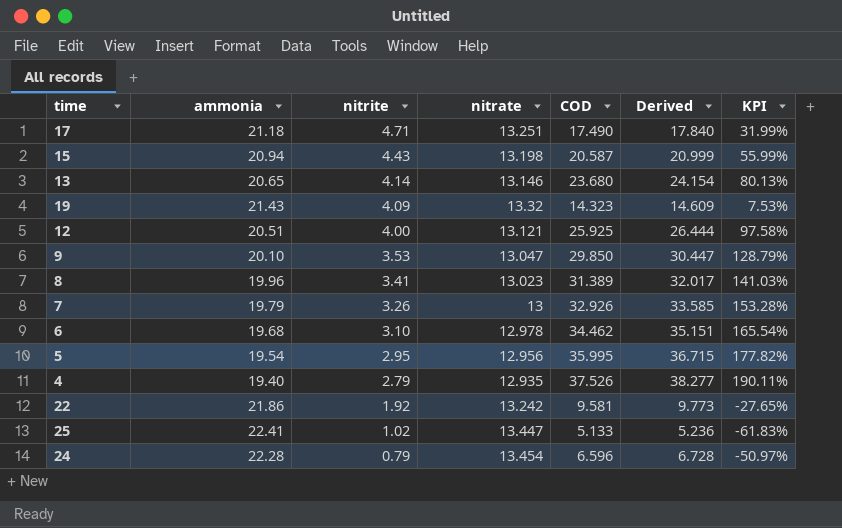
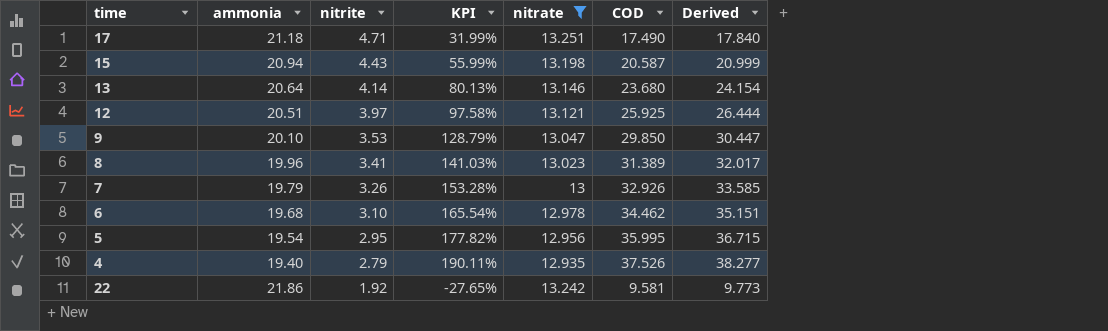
filter: none -> nitrate <= 13.251
column KPI | position: 7 -> 4
13 | ammonia: 20.65 -> 20.64
12 | nitrite: 4.00 -> 3.97

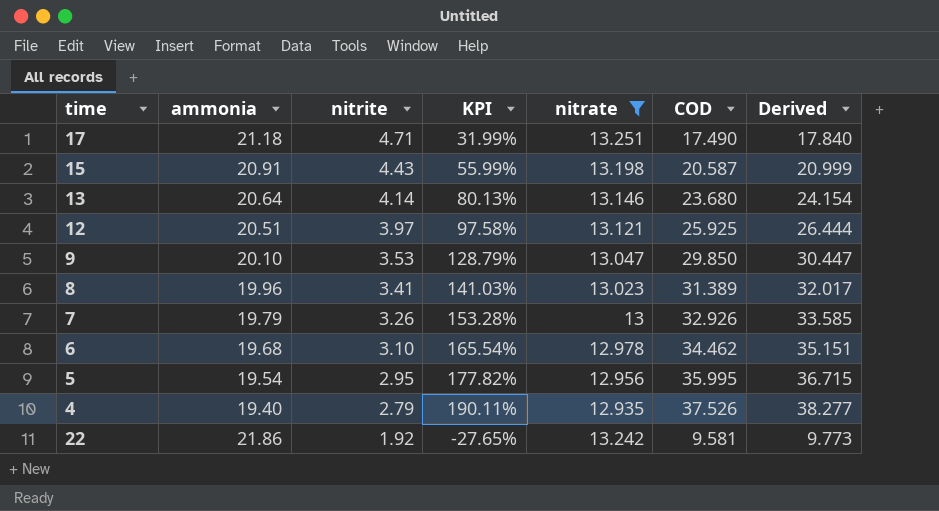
15 | ammonia: 20.94 -> 20.91

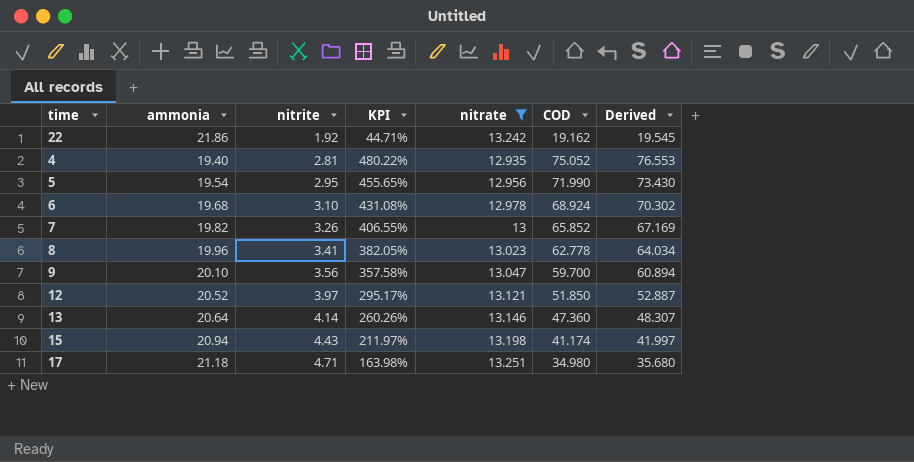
row order: nitrite descending -> nitrite ascending
22 | KPI: -27.65% -> 44.71%
22 | COD: 9.581 -> 19.162
22 | Derived: 9.773 -> 19.545
4 | nitrite: 2.79 -> 2.81
4 | KPI: 190.11% -> 480.22%
4 | COD: 37.526 -> 75.052
4 | Derived: 38.277 -> 76.553
5 | KPI: 177.82% -> 455.65%
5 | COD: 35.995 -> 71.990
5 | Derived: 36.715 -> 73.430
6 | KPI: 165.54% -> 431.08%
6 | COD: 34.462 -> 68.924
6 | Derived: 35.151 -> 70.302
7 | ammonia: 19.79 -> 19.82
7 | KPI: 153.28% -> 406.55%
7 | COD: 32.926 -> 65.852
7 | Derived: 33.585 -> 67.169
8 | KPI: 141.03% -> 382.05%
8 | COD: 31.389 -> 62.778
8 | Derived: 32.017 -> 64.034
9 | nitrite: 3.53 -> 3.56
9 | KPI: 128.79% -> 357.58%
9 | COD: 29.850 -> 59.700
9 | Derived: 30.447 -> 60.894
12 | ammonia: 20.51 -> 20.52
12 | KPI: 97.58% -> 295.17%
12 | COD: 25.925 -> 51.850
12 | Derived: 26.444 -> 52.887
13 | KPI: 80.13% -> 260.26%
13 | COD: 23.680 -> 47.360
13 | Derived: 24.154 -> 48.307
15 | ammonia: 20.91 -> 20.94
15 | KPI: 55.99% -> 211.97%
15 | COD: 20.587 -> 41.174
15 | Derived: 20.999 -> 41.997
17 | KPI: 31.99% -> 163.98%
17 | COD: 17.490 -> 34.980
17 | Derived: 17.840 -> 35.680

